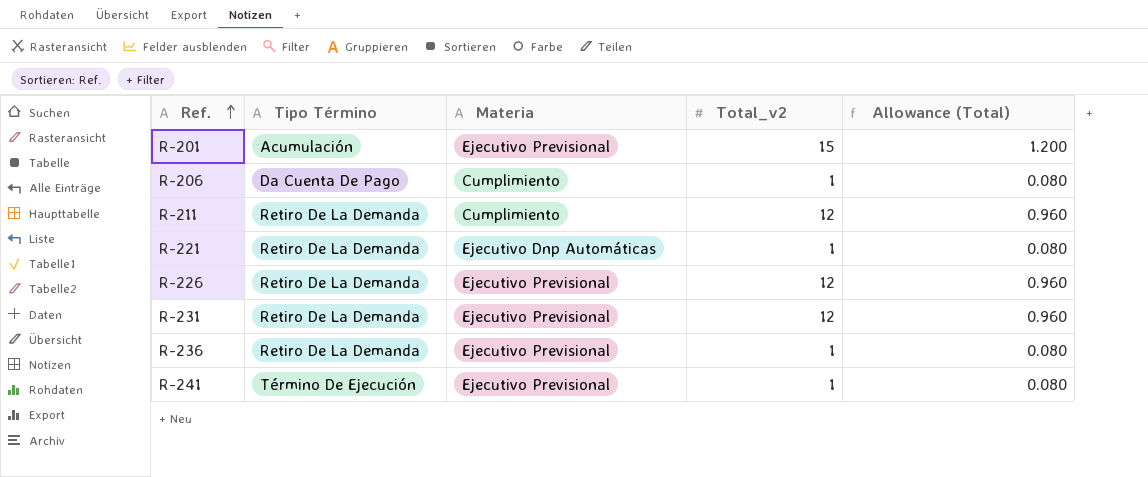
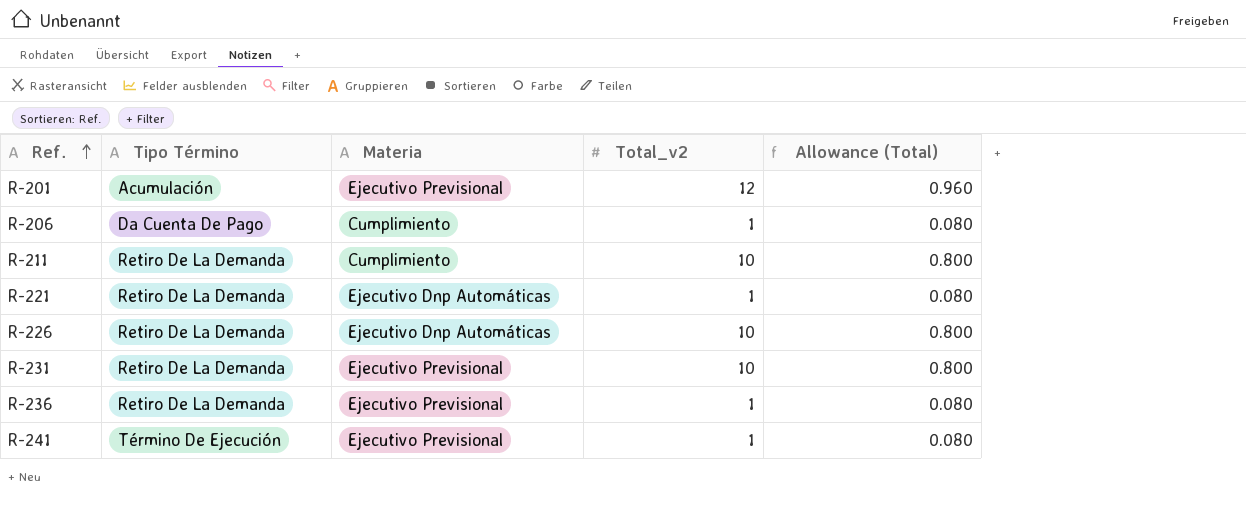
R-201 | Total_v2: 15 -> 12
R-201 | Allowance (Total): 1.200 -> 0.960
R-211 | Total_v2: 12 -> 10
R-211 | Allowance (Total): 0.960 -> 0.800
R-226 | Materia: Ejecutivo Previsional -> Ejecutivo Dnp Automáticas
R-226 | Total_v2: 12 -> 10
R-226 | Allowance (Total): 0.960 -> 0.800
R-231 | Total_v2: 12 -> 10
R-231 | Allowance (Total): 0.960 -> 0.800

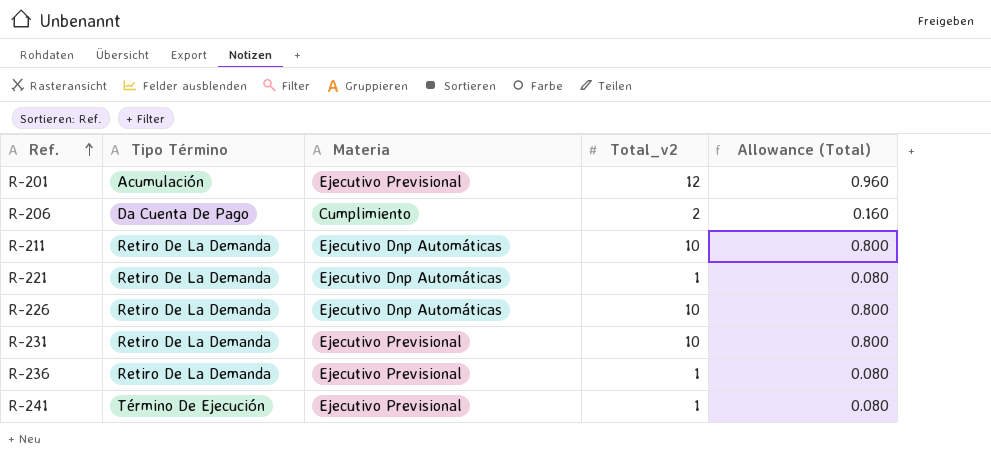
R-206 | Total_v2: 1 -> 2
R-206 | Allowance (Total): 0.080 -> 0.160
R-211 | Materia: Cumplimiento -> Ejecutivo Dnp Automáticas

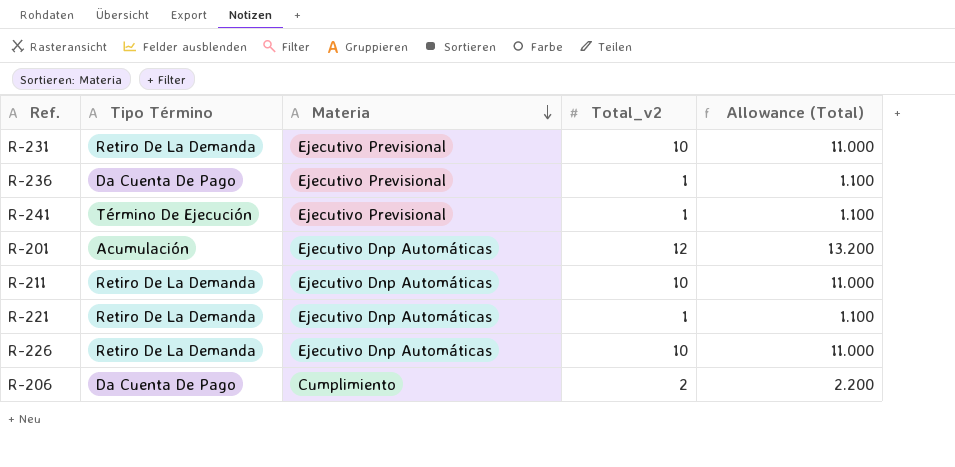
row order: Ref. ascending -> Materia descending
column Allowance (Total) | formula: [Total_v2] * 0.08 -> [Total_v2] * 1.1
R-236 | Tipo Término: Retiro De La Demanda -> Da Cuenta De Pago
R-201 | Materia: Ejecutivo Previsional -> Ejecutivo Dnp Automáticas

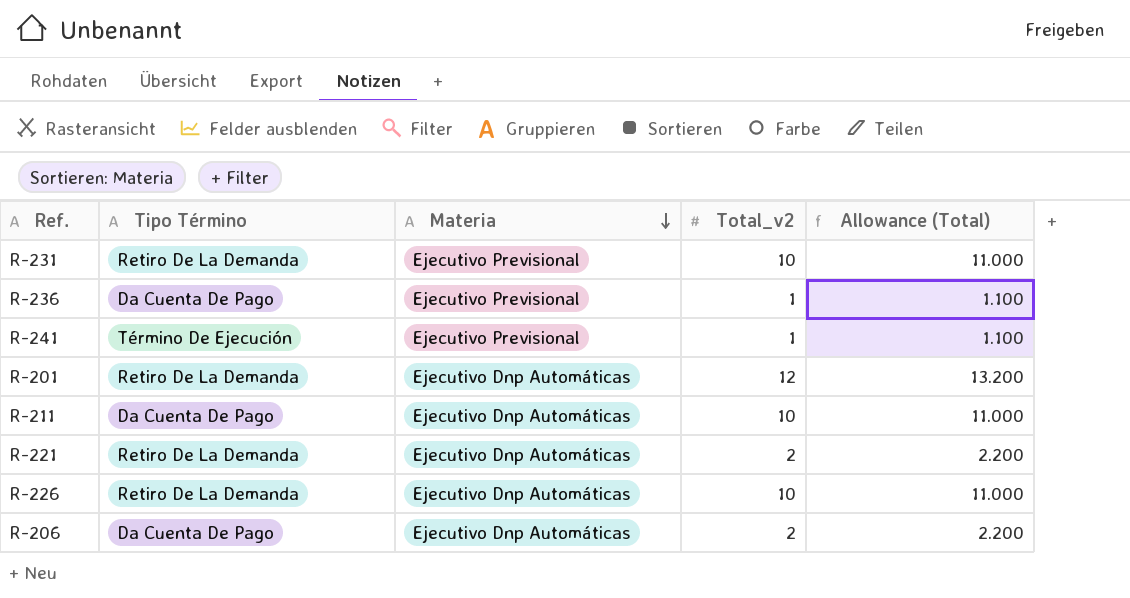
R-201 | Tipo Término: Acumulación -> Retiro De La Demanda
R-211 | Tipo Término: Retiro De La Demanda -> Da Cuenta De Pago
R-221 | Total_v2: 1 -> 2
R-221 | Allowance (Total): 1.100 -> 2.200
R-206 | Materia: Cumplimiento -> Ejecutivo Dnp Automáticas

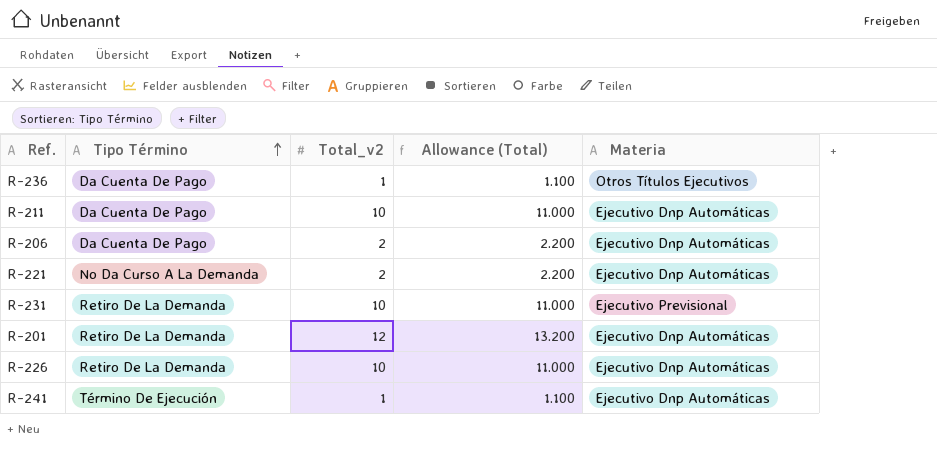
row order: Materia descending -> Tipo Término ascending
column Materia | position: 3 -> 5
R-236 | Materia: Ejecutivo Previsional -> Otros Títulos Ejecutivos
R-221 | Tipo Término: Retiro De La Demanda -> No Da Curso A La Demanda
R-241 | Materia: Ejecutivo Previsional -> Ejecutivo Dnp Automáticas

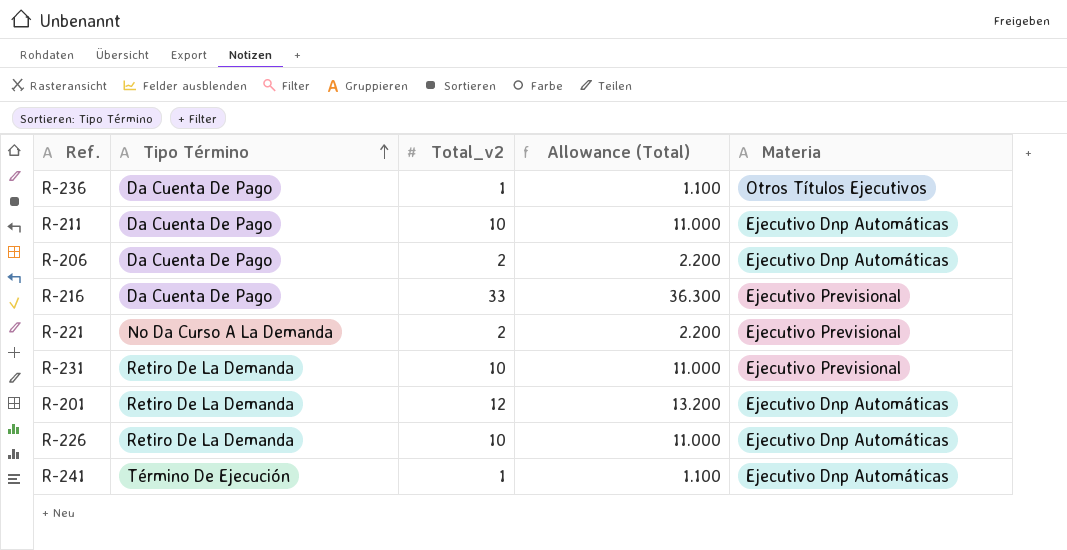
row R-216: none -> Da Cuenta De Pago | 33 | 36.300 | Ejecutivo Previsional
R-221 | Materia: Ejecutivo Dnp Automáticas -> Ejecutivo Previsional

